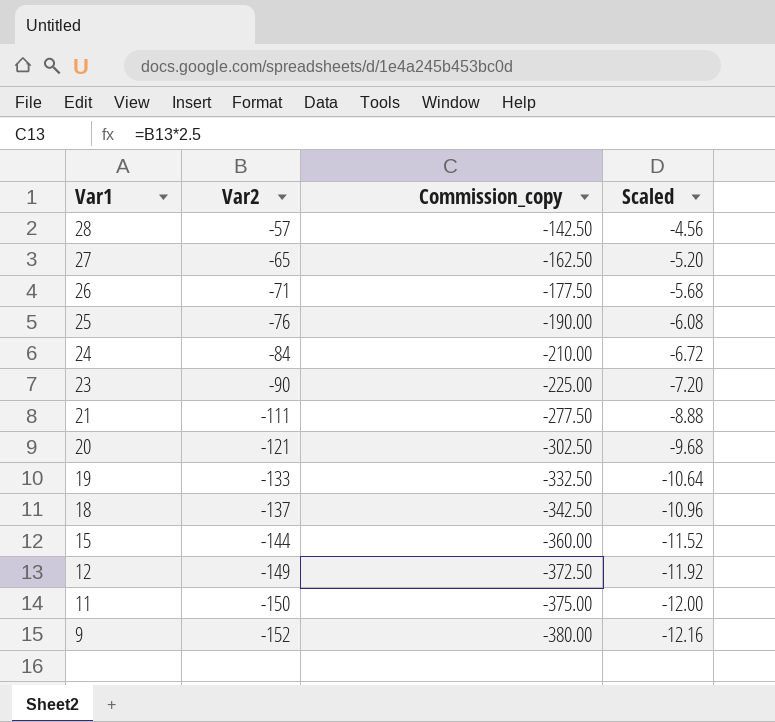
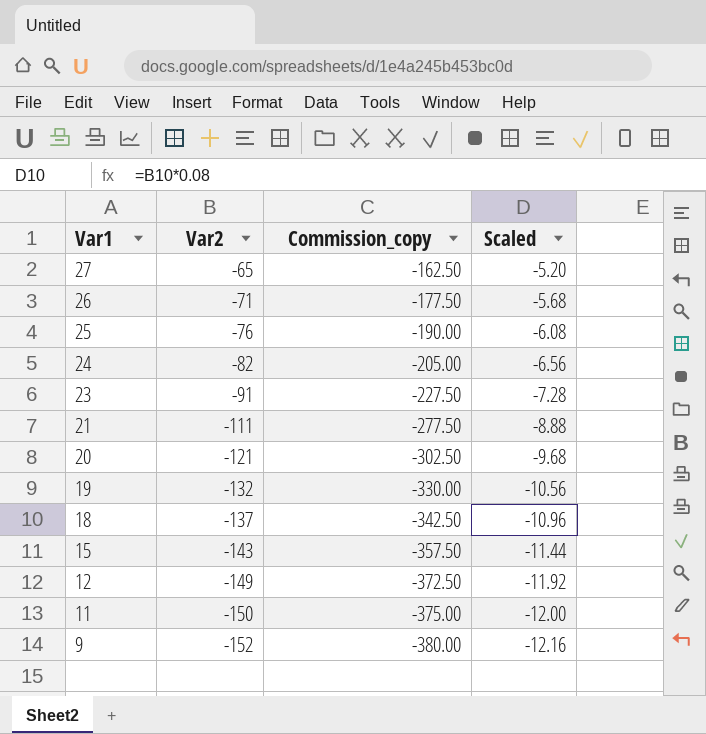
row 28: -57 | -142.50 | -4.56 -> none
24 | Var2: -84 -> -82
24 | Commission_copy: -210.00 -> -205.00
24 | Scaled: -6.72 -> -6.56
23 | Var2: -90 -> -91
23 | Commission_copy: -225.00 -> -227.50
23 | Scaled: -7.20 -> -7.28
19 | Var2: -133 -> -132
19 | Commission_copy: -332.50 -> -330.00
19 | Scaled: -10.64 -> -10.56
15 | Var2: -144 -> -143
15 | Commission_copy: -360.00 -> -357.50
15 | Scaled: -11.52 -> -11.44

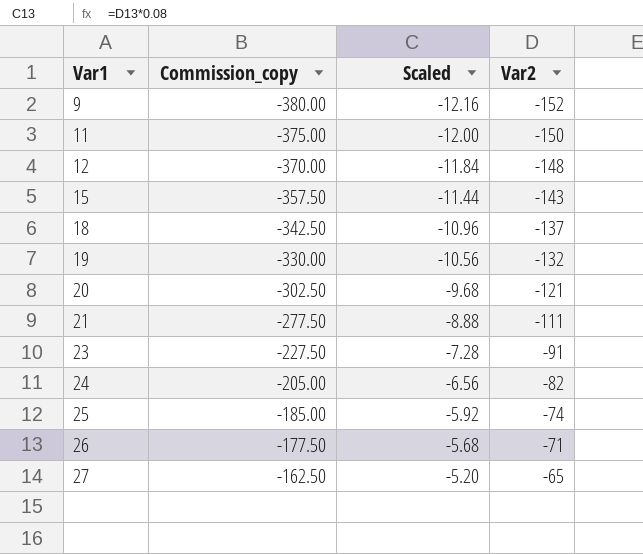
row order: Var1 descending -> Var1 ascending
column Var2 | position: 2 -> 4
12 | Commission_copy: -372.50 -> -370.00
12 | Scaled: -11.92 -> -11.84
12 | Var2: -149 -> -148
25 | Commission_copy: -190.00 -> -185.00
25 | Scaled: -6.08 -> -5.92
25 | Var2: -76 -> -74

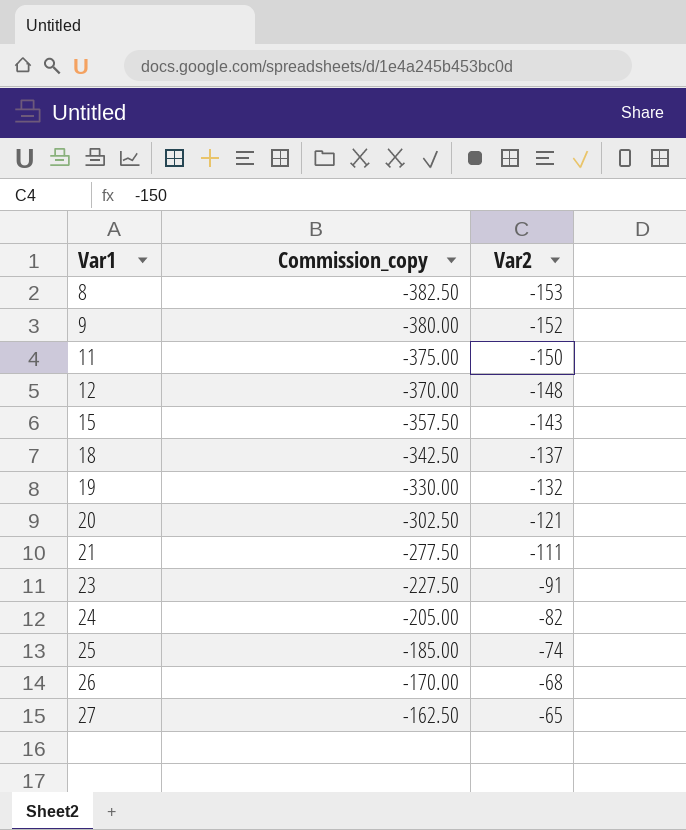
column Scaled | formula: [Var2] * 0.08 -> none
row 8: none -> -382.50 | -153
26 | Commission_copy: -177.50 -> -170.00
26 | Var2: -71 -> -68

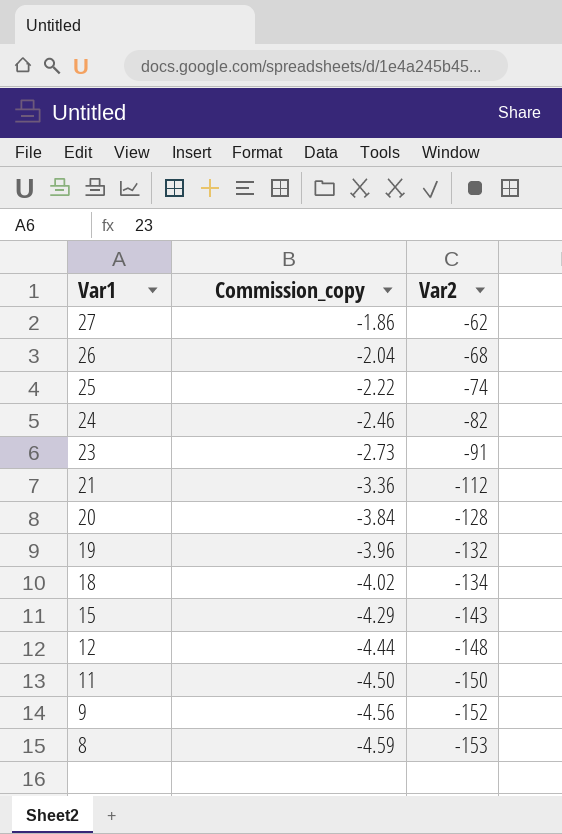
row order: Var1 ascending -> Var1 descending
column Commission_copy | formula: [Var2] * 2.5 -> [Var2] * 0.03
27 | Var2: -65 -> -62
21 | Var2: -111 -> -112
20 | Var2: -121 -> -128
18 | Var2: -137 -> -134

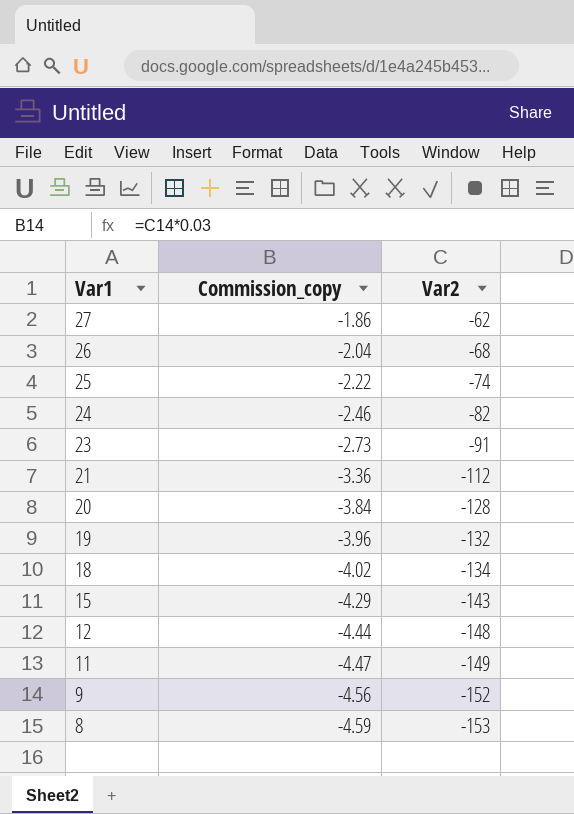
11 | Commission_copy: -4.50 -> -4.47
11 | Var2: -150 -> -149

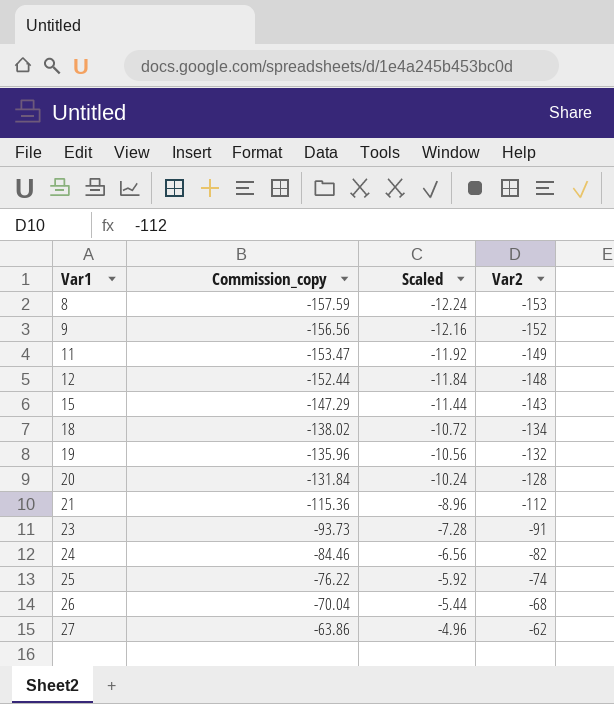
row order: Var1 descending -> Var1 ascending
column Commission_copy | formula: [Var2] * 0.03 -> [Var2] * 1.03
column Scaled | formula: none -> [Var2] * 0.08

